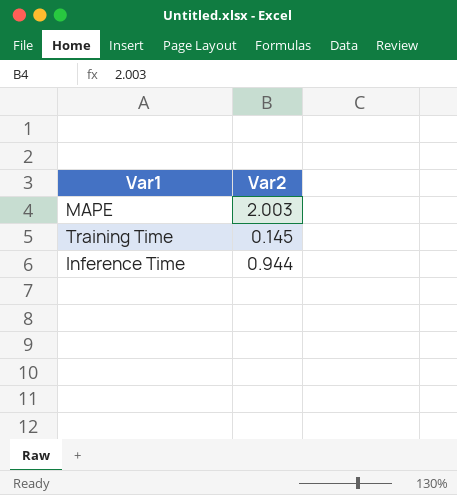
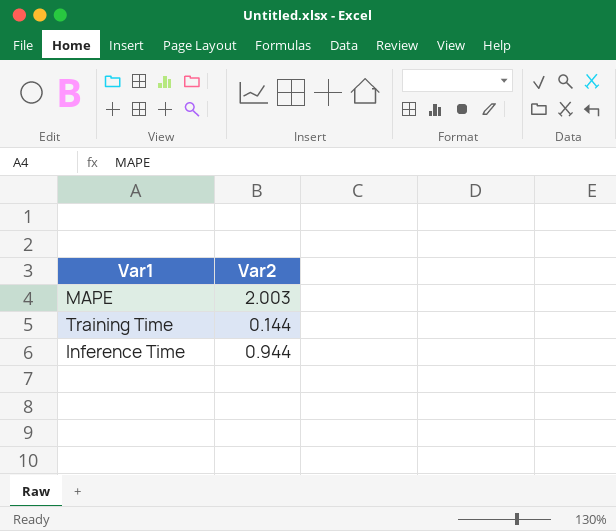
Training Time | Var2: 0.145 -> 0.144

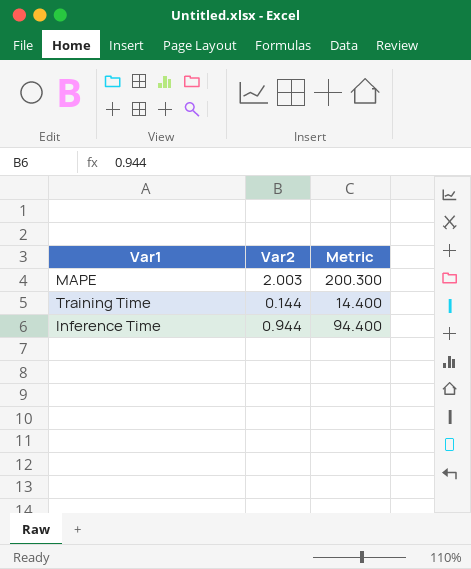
column Metric | formula: none -> [Var2] * 100

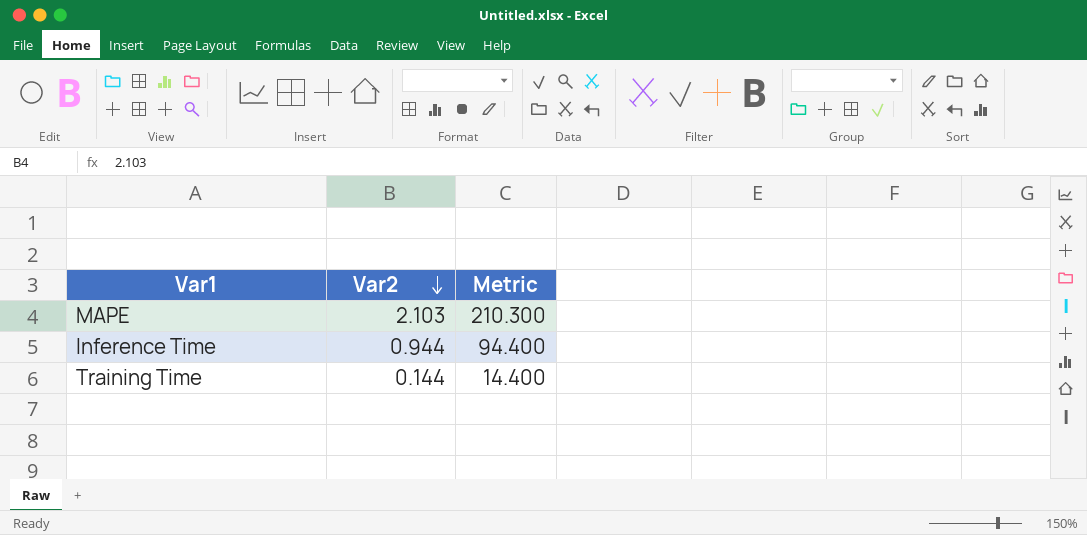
row order: none -> Var2 descending
MAPE | Var2: 2.003 -> 2.103
MAPE | Metric: 200.300 -> 210.300

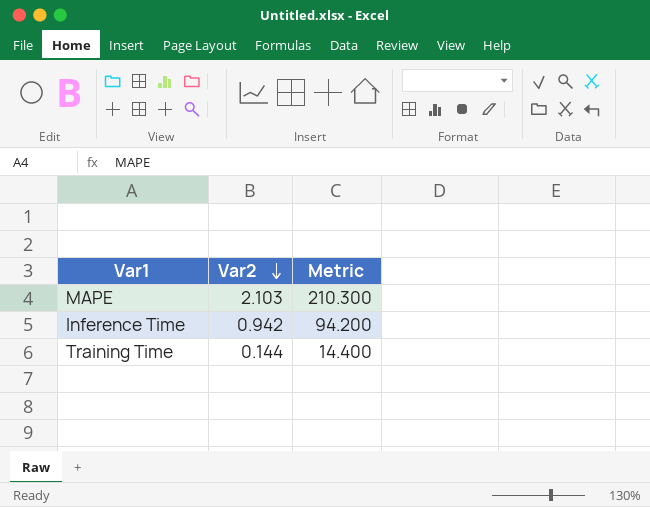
Inference Time | Var2: 0.944 -> 0.942
Inference Time | Metric: 94.400 -> 94.200

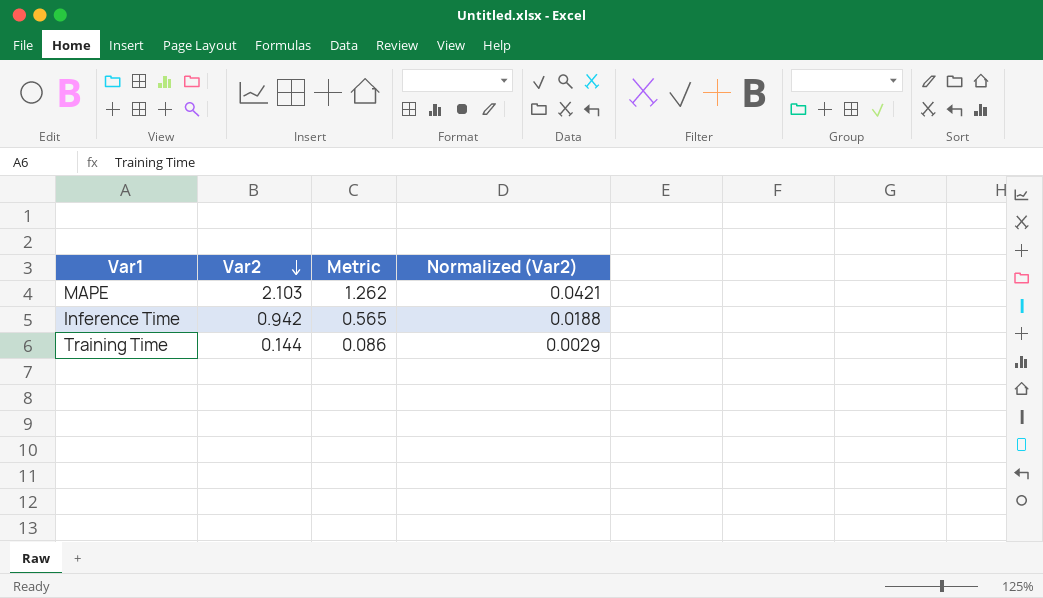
column Metric | formula: [Var2] * 100 -> [Var2] * 0.6
column Normalized (Var2) | formula: none -> [Var2] * 0.02

